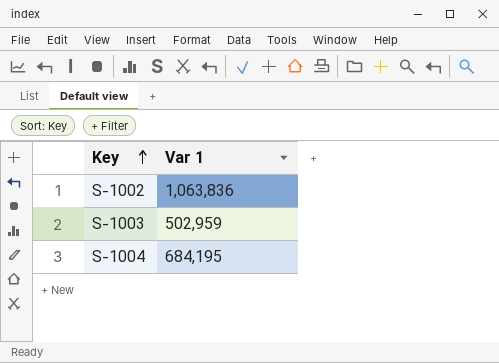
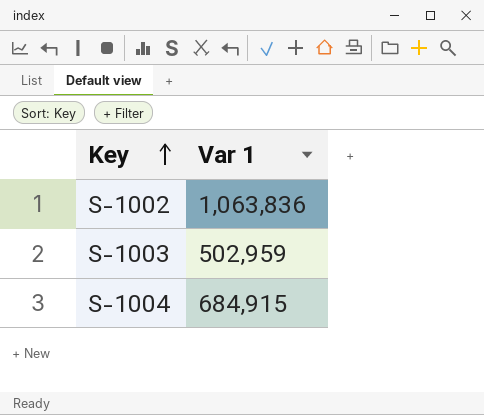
S-1004 | Var 1: 684,195 -> 684,915

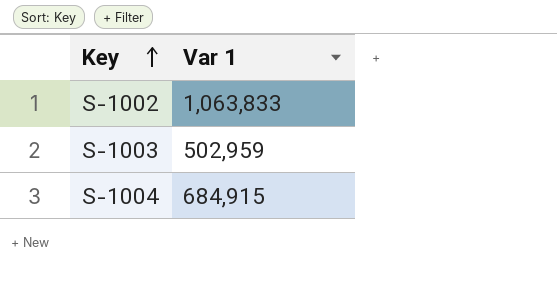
S-1002 | Var 1: 1,063,836 -> 1,063,833

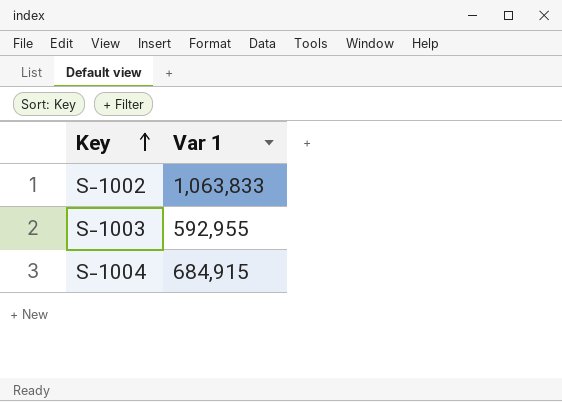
S-1003 | Var 1: 502,959 -> 592,955

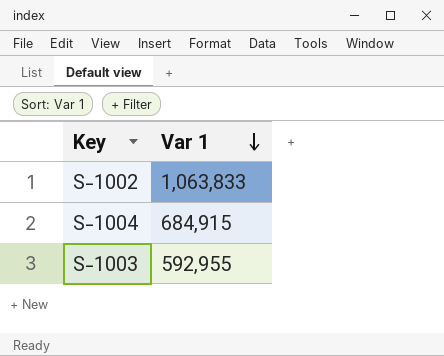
row order: Key ascending -> Var 1 descending

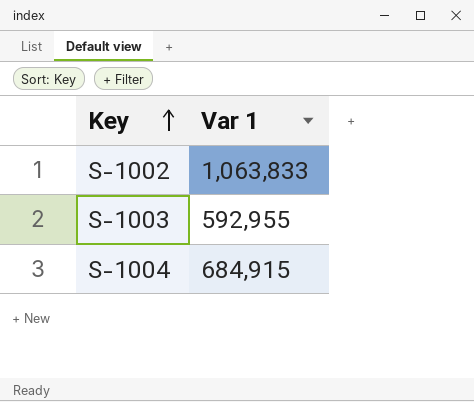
row order: Var 1 descending -> Key ascending

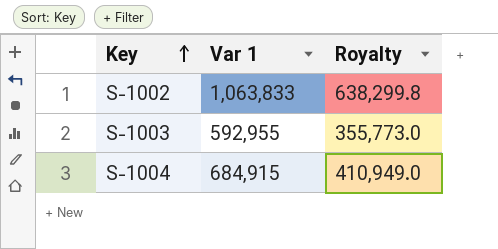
column Royalty | formula: none -> [Var 1] * 0.6

